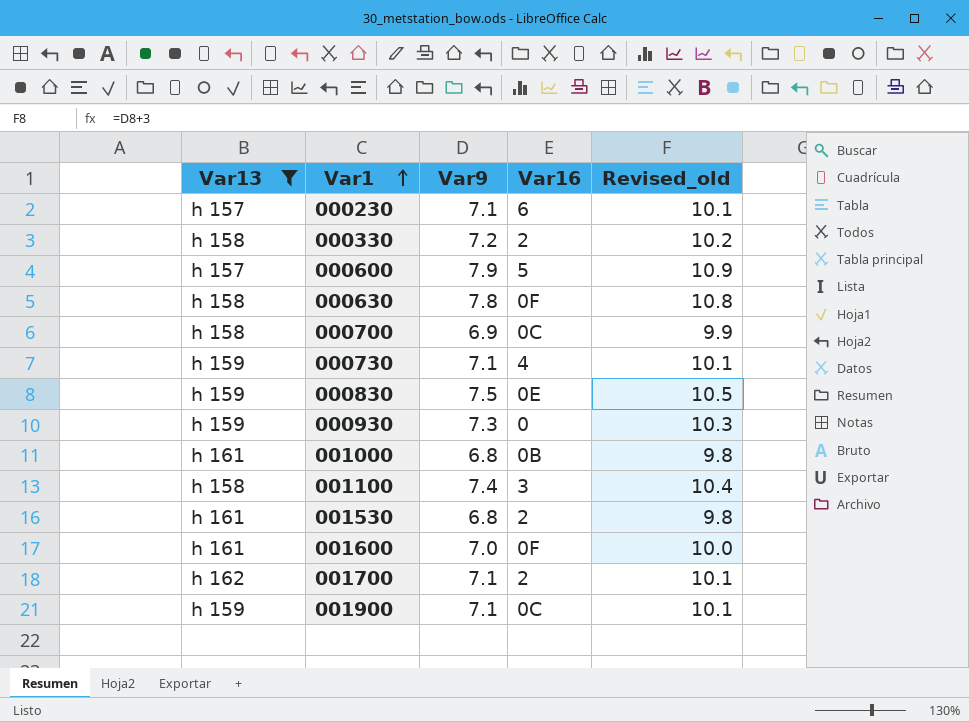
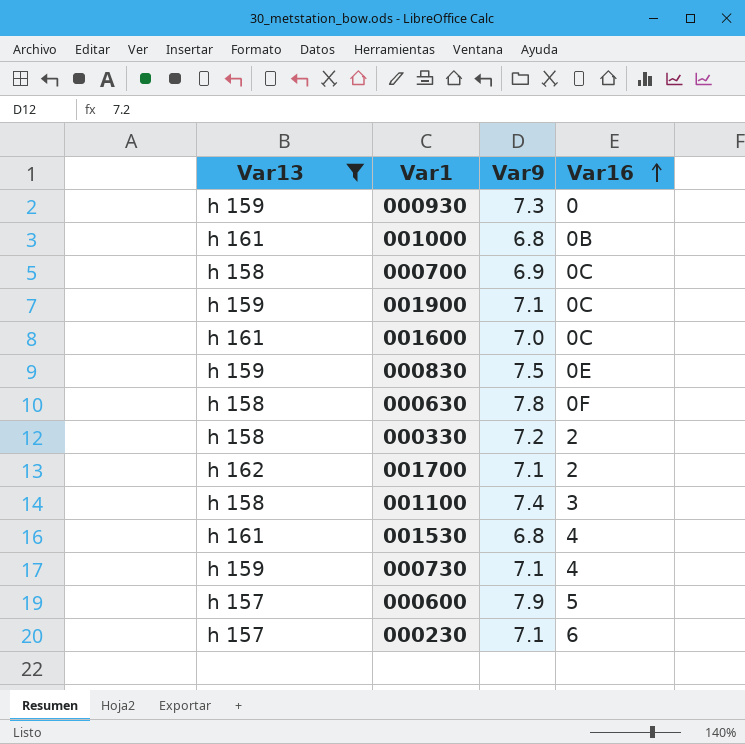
row order: Var1 ascending -> Var16 ascending
column Revised_old | formula: [Var9] + 3 -> none
001600 | Var16: 0F -> 0C
001530 | Var16: 2 -> 4

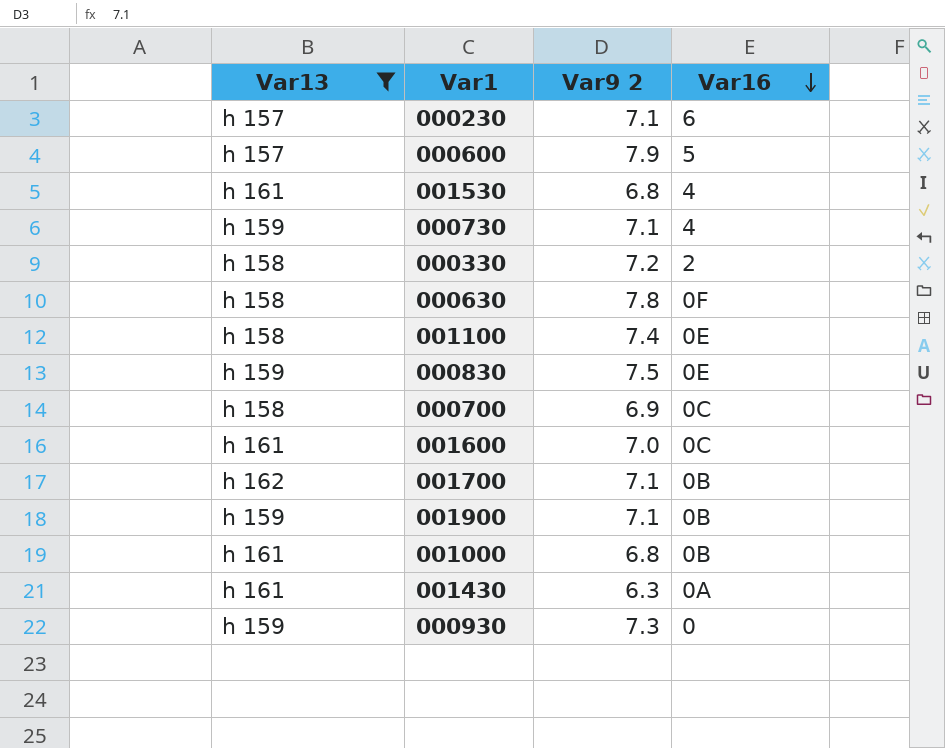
row order: Var16 ascending -> Var16 descending
column name: Var9 -> Var9 2
001100 | Var16: 3 -> 0E
001700 | Var16: 2 -> 0B
001900 | Var16: 0C -> 0B
row 001430: none -> h 161 | 6.3 | 0A

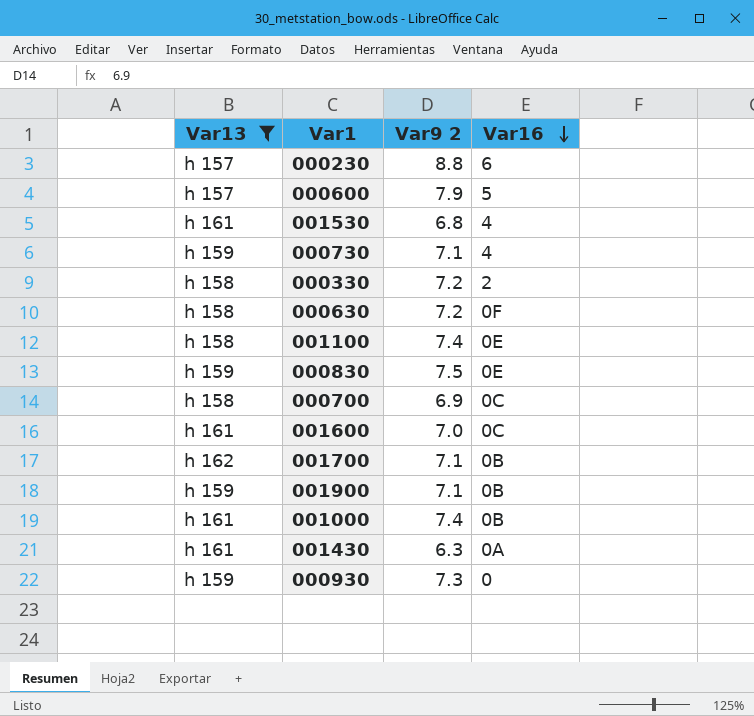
000230 | Var9 2: 7.1 -> 8.8
000630 | Var9 2: 7.8 -> 7.2
001000 | Var9 2: 6.8 -> 7.4

